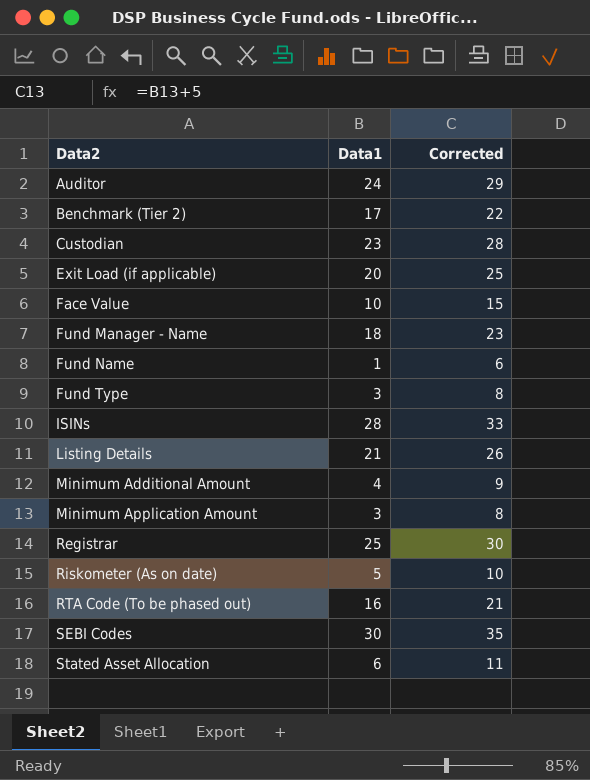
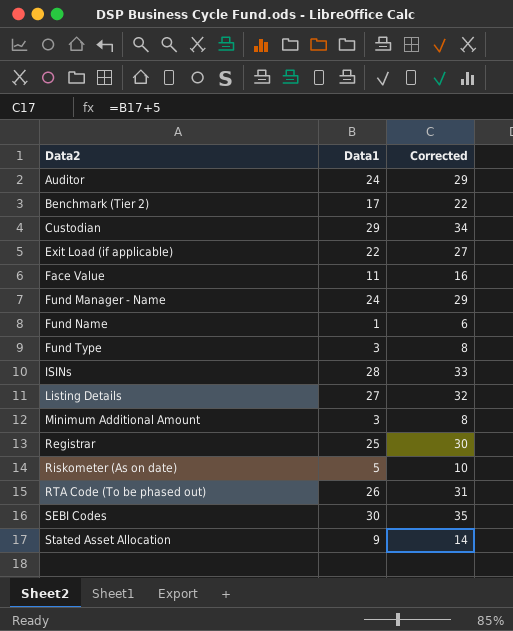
row Minimum Application Amount: 3 | 8 -> none
Custodian | Data1: 23 -> 29
Custodian | Corrected: 28 -> 34
Exit Load (if applicable) | Data1: 20 -> 22
Exit Load (if applicable) | Corrected: 25 -> 27
Face Value | Data1: 10 -> 11
Face Value | Corrected: 15 -> 16
Fund Manager - Name | Data1: 18 -> 24
Fund Manager - Name | Corrected: 23 -> 29
Listing Details | Data1: 21 -> 27
Listing Details | Corrected: 26 -> 32
Minimum Additional Amount | Data1: 4 -> 3
Minimum Additional Amount | Corrected: 9 -> 8
RTA Code (To be phased out) | Data1: 16 -> 26
RTA Code (To be phased out) | Corrected: 21 -> 31
Stated Asset Allocation | Data1: 6 -> 9
Stated Asset Allocation | Corrected: 11 -> 14

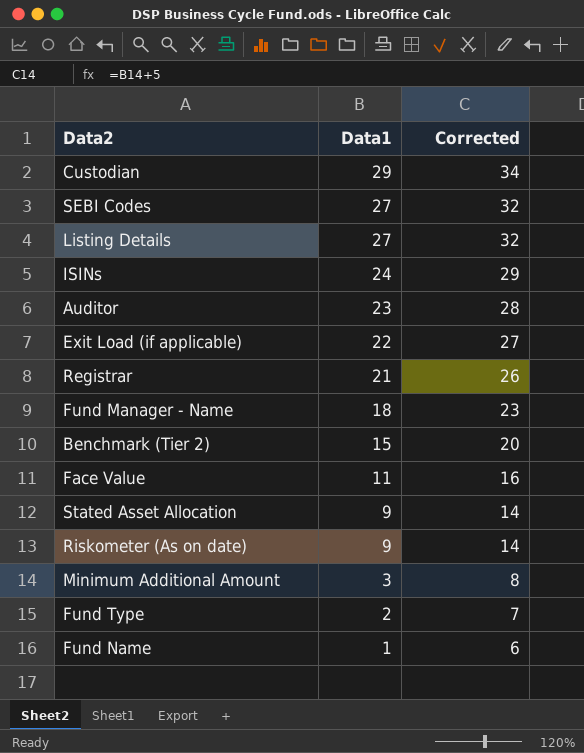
row order: Data2 ascending -> Data1 descending
row RTA Code (To be phased out): 26 | 31 -> none
SEBI Codes | Data1: 30 -> 27
SEBI Codes | Corrected: 35 -> 32
ISINs | Data1: 28 -> 24
ISINs | Corrected: 33 -> 29
Auditor | Data1: 24 -> 23
Auditor | Corrected: 29 -> 28
Registrar | Data1: 25 -> 21
Registrar | Corrected: 30 -> 26
Fund Manager - Name | Data1: 24 -> 18
Fund Manager - Name | Corrected: 29 -> 23
Benchmark (Tier 2) | Data1: 17 -> 15
Benchmark (Tier 2) | Corrected: 22 -> 20
Riskometer (As on date) | Data1: 5 -> 9
Riskometer (As on date) | Corrected: 10 -> 14
Fund Type | Data1: 3 -> 2
Fund Type | Corrected: 8 -> 7

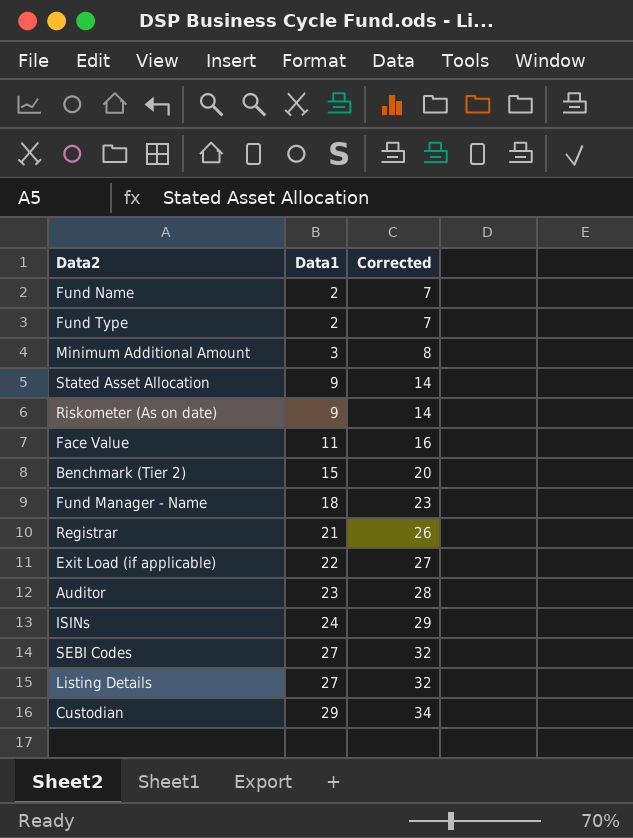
row order: Data1 descending -> Data1 ascending
Fund Name | Data1: 1 -> 2
Fund Name | Corrected: 6 -> 7

